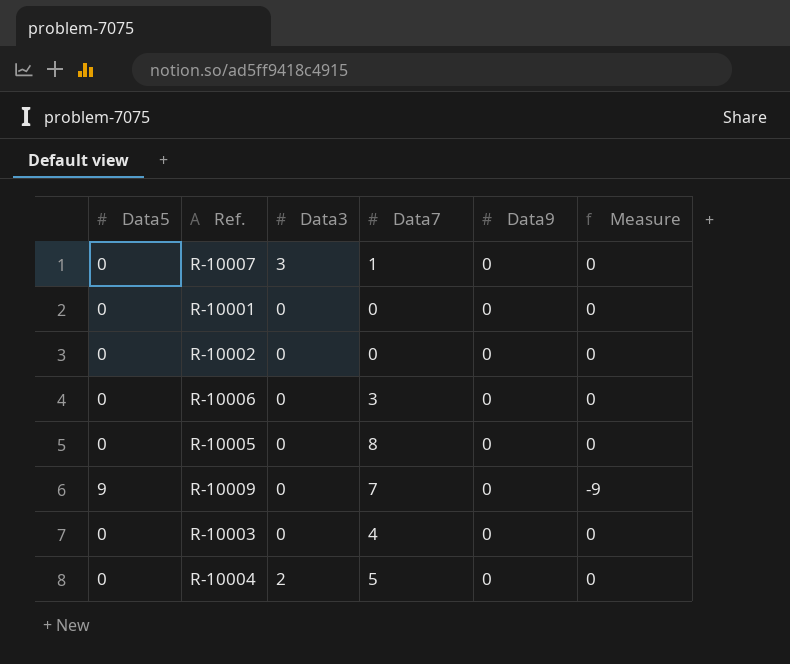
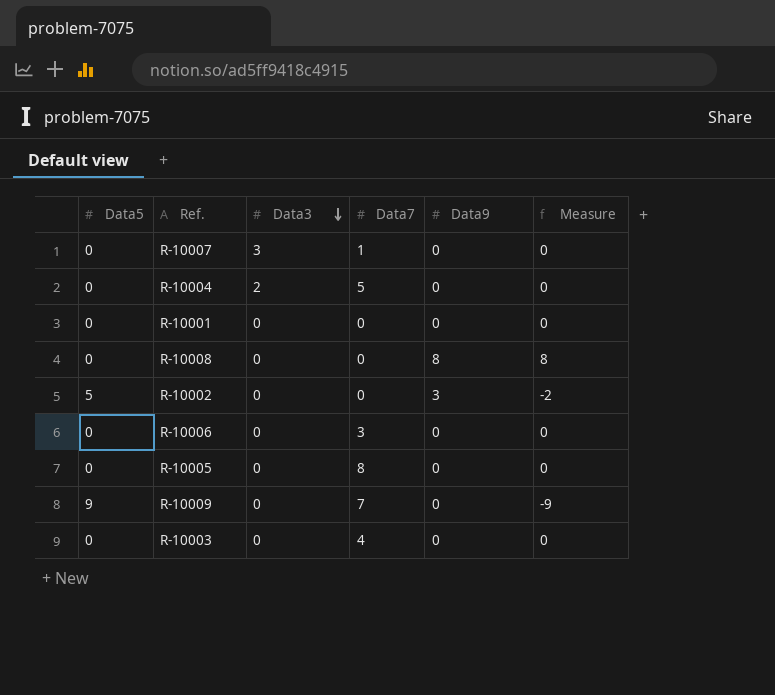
row order: none -> Data3 descending
row R-10008: none -> 0 | 0 | 0 | 8 | 8
R-10002 | Data5: 0 -> 5
R-10002 | Data9: 0 -> 3
R-10002 | Measure: 0 -> -2

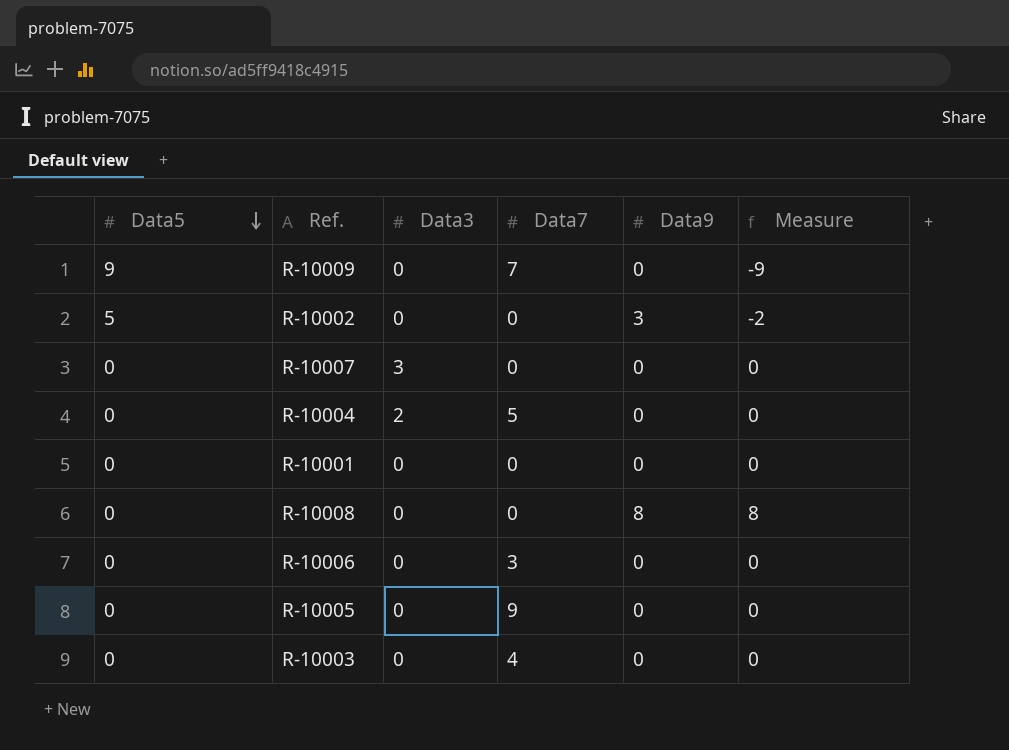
row order: Data3 descending -> Data5 descending
R-10007 | Data7: 1 -> 0
R-10005 | Data7: 8 -> 9

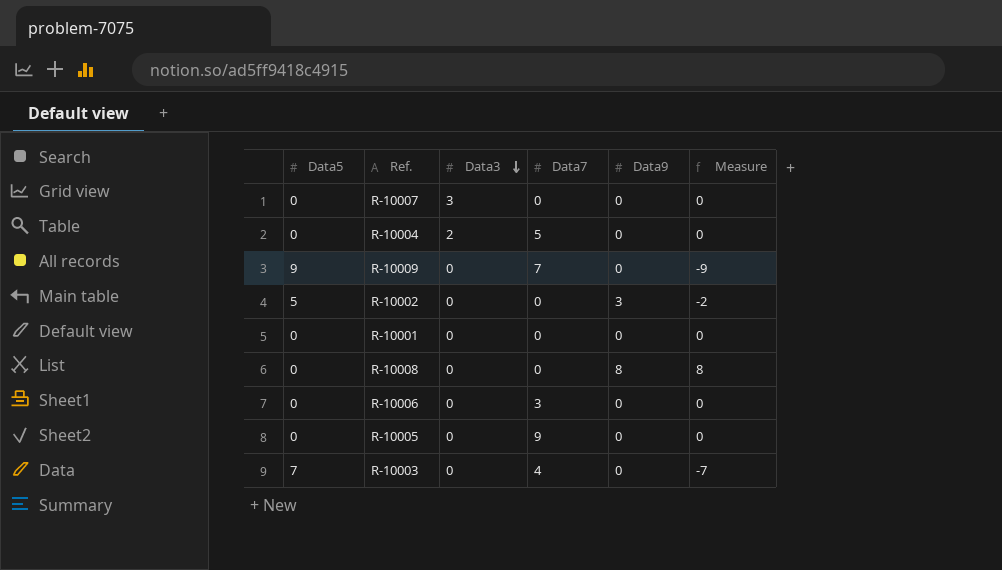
row order: Data5 descending -> Data3 descending
R-10003 | Data5: 0 -> 7
R-10003 | Measure: 0 -> -7

